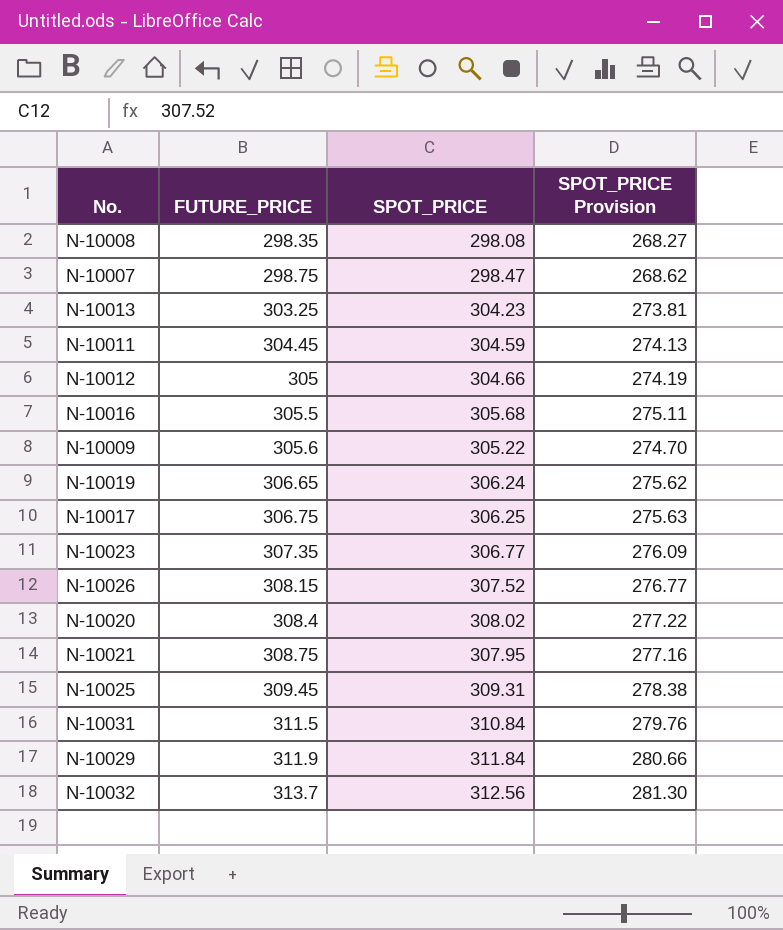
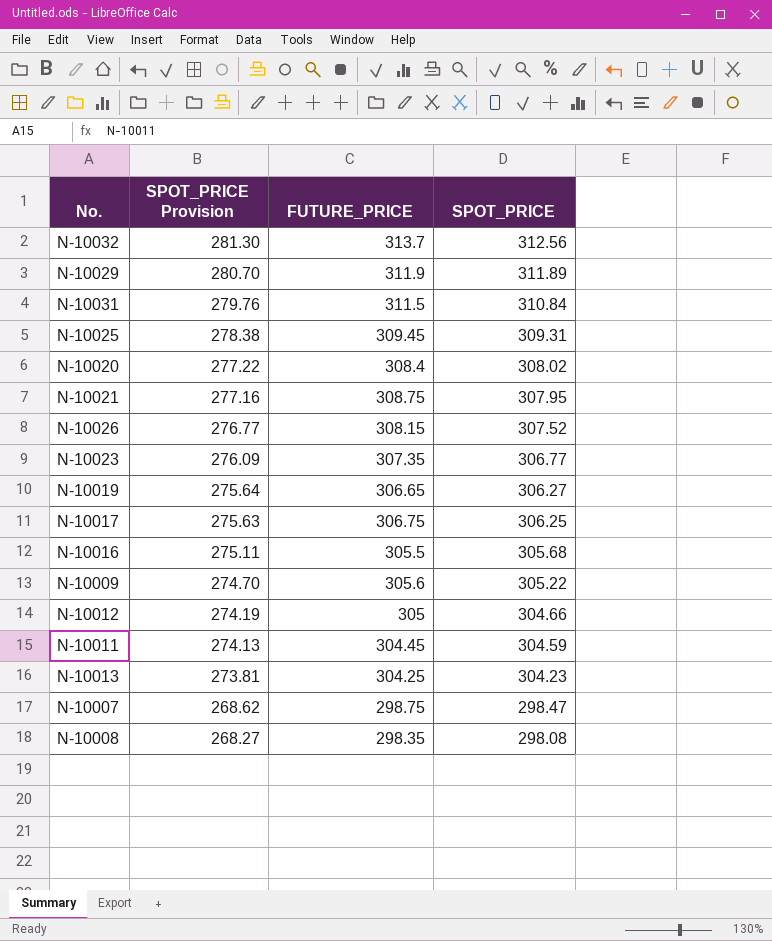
row order: FUTURE_PRICE ascending -> SPOT_PRICE Provision descending
column SPOT_PRICE Provision | position: 4 -> 2
N-10029 | SPOT_PRICE Provision: 280.66 -> 280.70
N-10029 | SPOT_PRICE: 311.84 -> 311.89
N-10019 | SPOT_PRICE Provision: 275.62 -> 275.64
N-10019 | SPOT_PRICE: 306.24 -> 306.27
N-10013 | FUTURE_PRICE: 303.25 -> 304.25

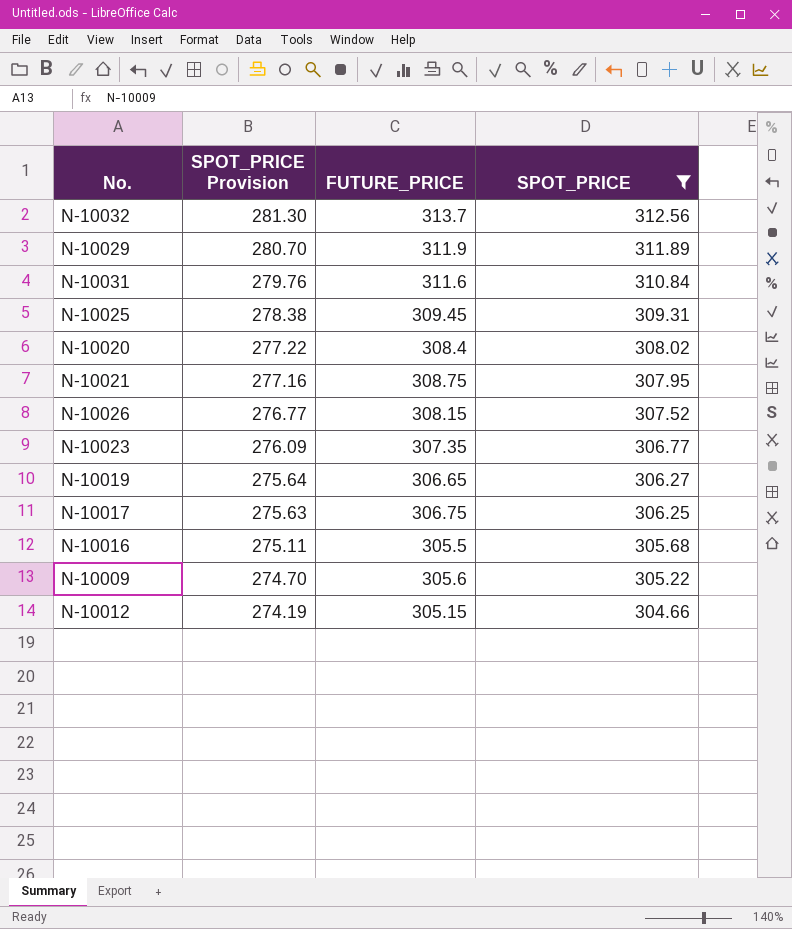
filter: none -> SPOT_PRICE >= 304.66
N-10031 | FUTURE_PRICE: 311.5 -> 311.6
N-10012 | FUTURE_PRICE: 305 -> 305.15

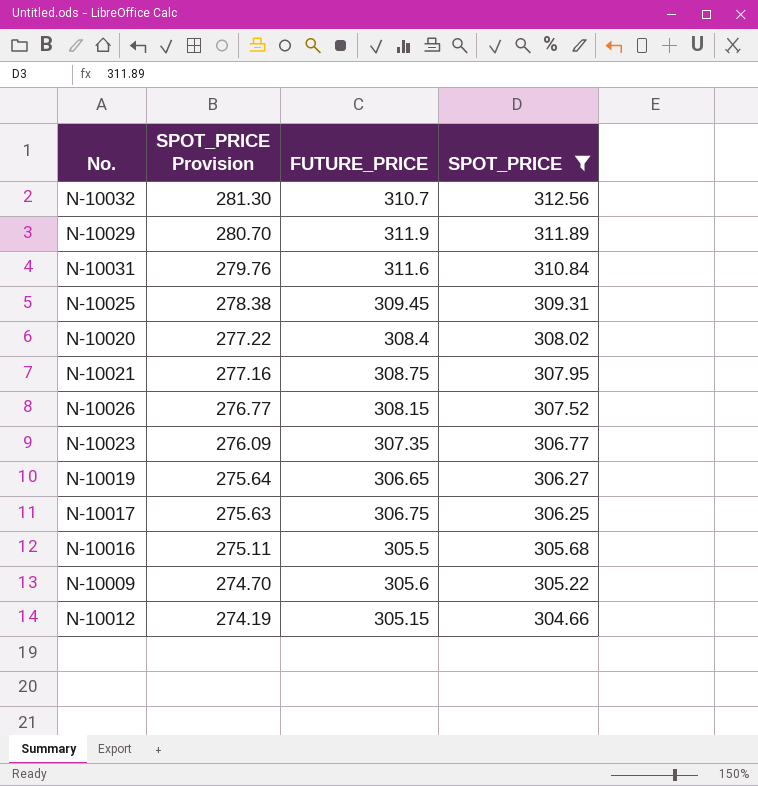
N-10032 | FUTURE_PRICE: 313.7 -> 310.7

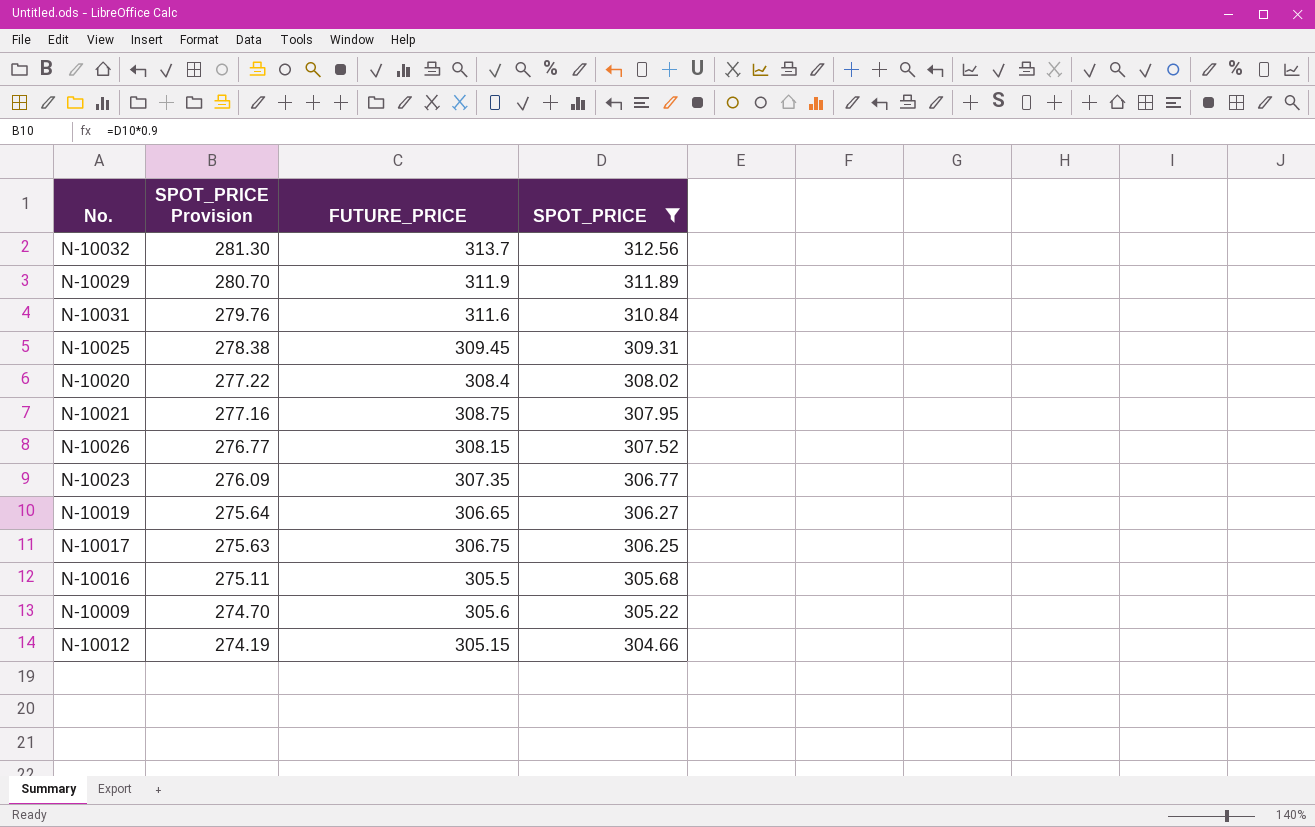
N-10032 | FUTURE_PRICE: 310.7 -> 313.7

